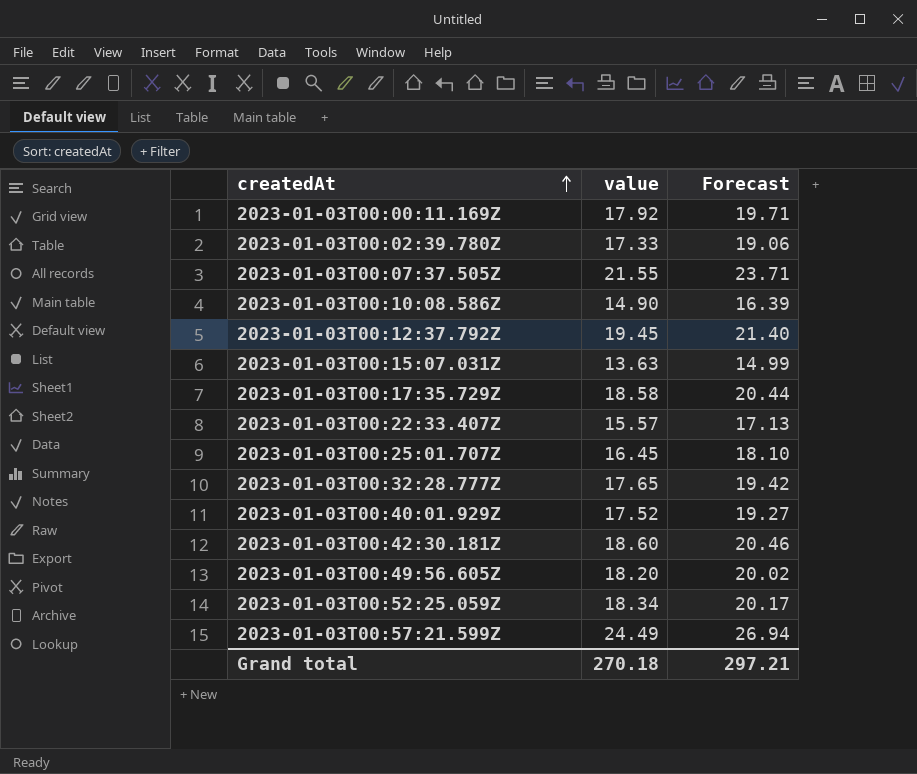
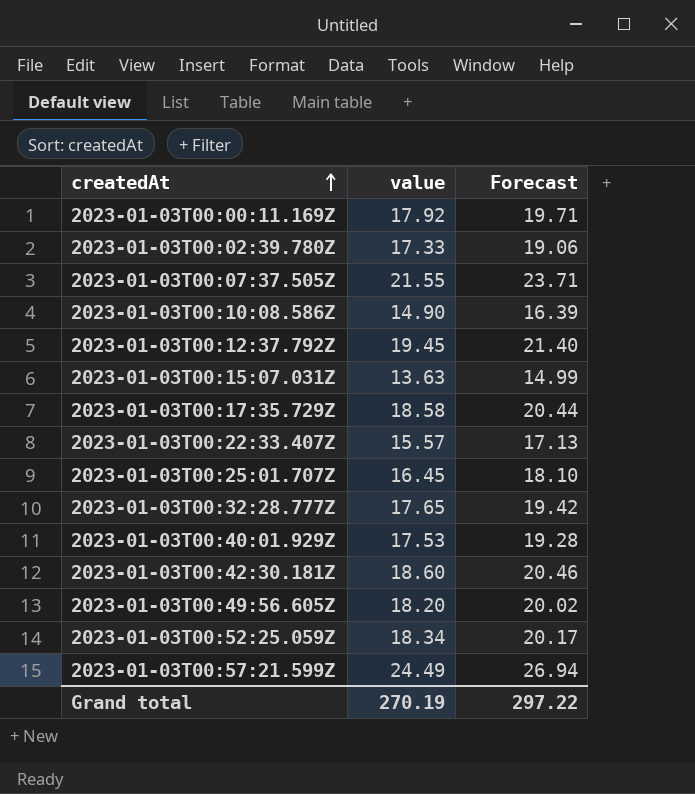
2023-01-03T00:40:01.929Z | value: 17.52 -> 17.53
2023-01-03T00:40:01.929Z | Forecast: 19.27 -> 19.28
Grand total | value: 270.18 -> 270.19
Grand total | Forecast: 297.21 -> 297.22

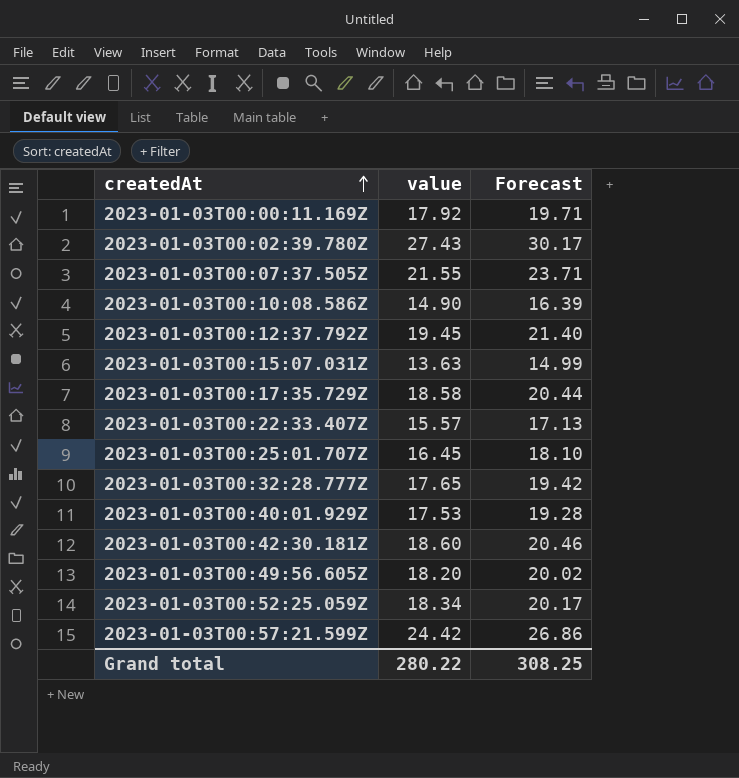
2023-01-03T00:02:39.780Z | value: 17.33 -> 27.43
2023-01-03T00:02:39.780Z | Forecast: 19.06 -> 30.17
2023-01-03T00:57:21.599Z | value: 24.49 -> 24.42
2023-01-03T00:57:21.599Z | Forecast: 26.94 -> 26.86
Grand total | value: 270.19 -> 280.22
Grand total | Forecast: 297.22 -> 308.25

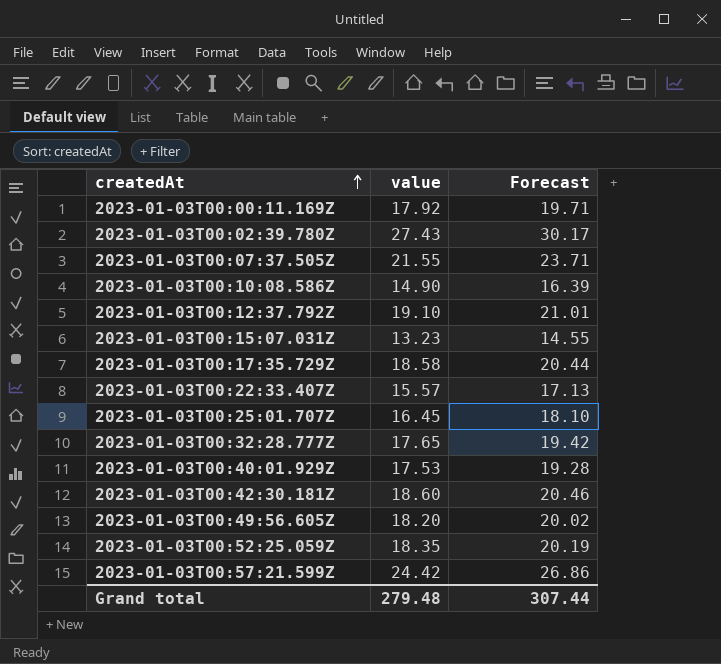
2023-01-03T00:12:37.792Z | value: 19.45 -> 19.10
2023-01-03T00:12:37.792Z | Forecast: 21.40 -> 21.01
2023-01-03T00:15:07.031Z | value: 13.63 -> 13.23
2023-01-03T00:15:07.031Z | Forecast: 14.99 -> 14.55
2023-01-03T00:52:25.059Z | value: 18.34 -> 18.35
2023-01-03T00:52:25.059Z | Forecast: 20.17 -> 20.19
Grand total | value: 280.22 -> 279.48
Grand total | Forecast: 308.25 -> 307.44

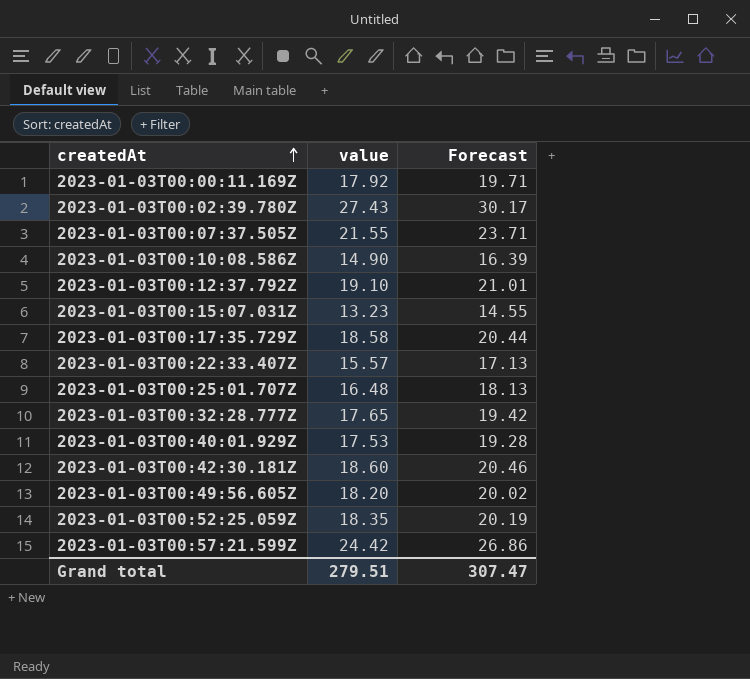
2023-01-03T00:25:01.707Z | value: 16.45 -> 16.48
2023-01-03T00:25:01.707Z | Forecast: 18.10 -> 18.13
Grand total | value: 279.48 -> 279.51
Grand total | Forecast: 307.44 -> 307.47

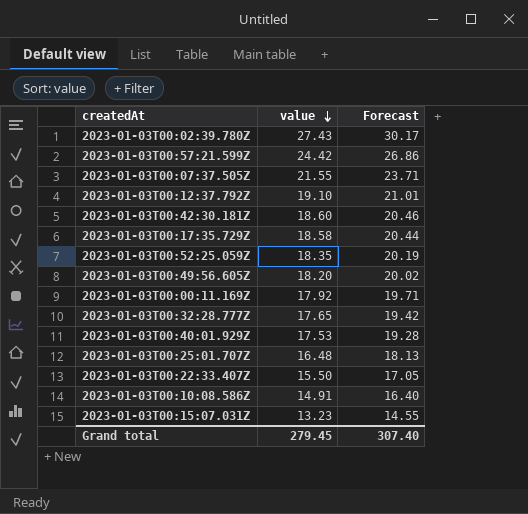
row order: createdAt ascending -> value descending
2023-01-03T00:22:33.407Z | value: 15.57 -> 15.50
2023-01-03T00:22:33.407Z | Forecast: 17.13 -> 17.05
2023-01-03T00:10:08.586Z | value: 14.90 -> 14.91
2023-01-03T00:10:08.586Z | Forecast: 16.39 -> 16.40
Grand total | value: 279.51 -> 279.45
Grand total | Forecast: 307.47 -> 307.40

